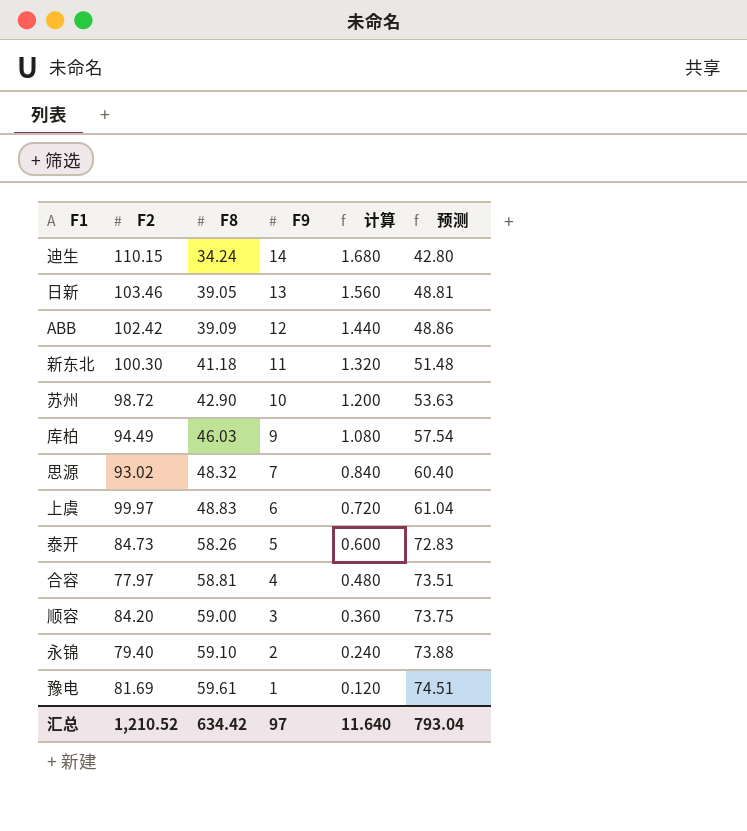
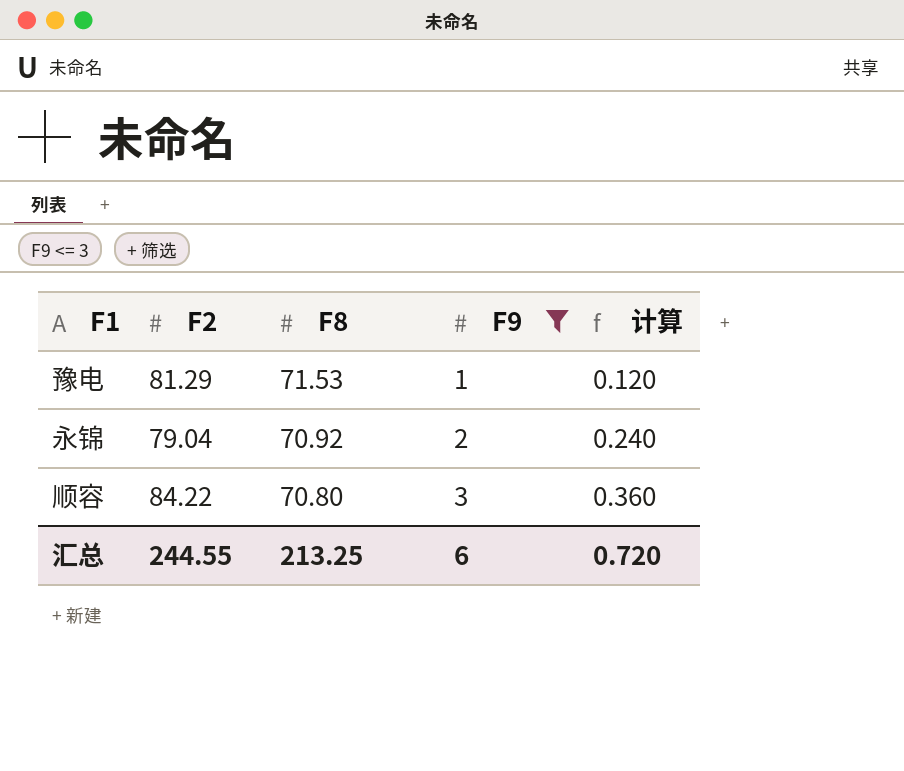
filter: none -> F9 <= 3
row order: F8 ascending -> F8 descending
column 预测 | formula: [F8] * 1.25 -> none
豫电 | F2: 81.69 -> 81.29
豫电 | F8: 59.61 -> 71.53
永锦 | F2: 79.40 -> 79.04
永锦 | F8: 59.10 -> 70.92
顺容 | F2: 84.20 -> 84.22
顺容 | F8: 59.00 -> 70.80
汇总 | F2: 1,210.52 -> 244.55
汇总 | F8: 634.42 -> 213.25
汇总 | F9: 97 -> 6
汇总 | 计算: 11.640 -> 0.720

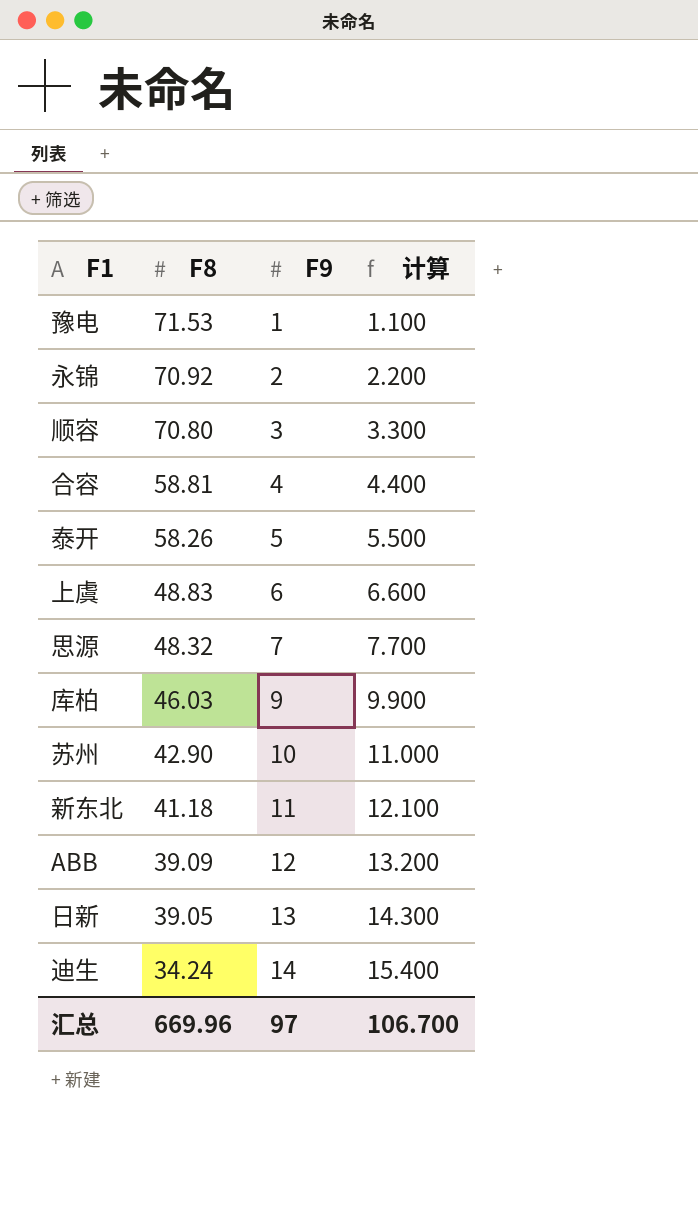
filter: F9 <= 3 -> none
column F2 | position: 2 -> none
column 计算 | formula: [F9] * 0.12 -> [F9] * 1.1
汇总 | F8: 213.25 -> 669.96
汇总 | F9: 6 -> 97
汇总 | 计算: 0.720 -> 106.700

